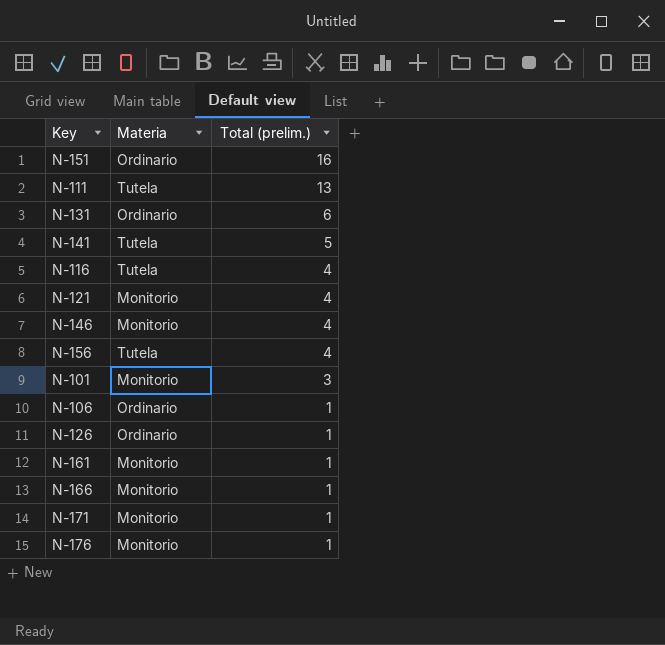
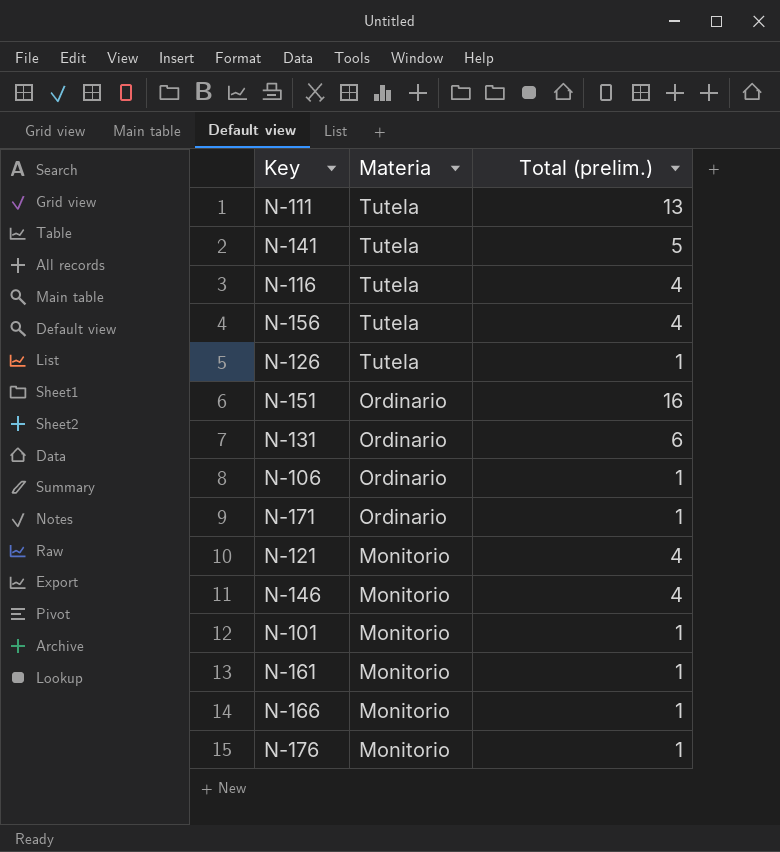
row order: Total (prelim.) descending -> Materia descending
N-126 | Materia: Ordinario -> Tutela
N-171 | Materia: Monitorio -> Ordinario
N-101 | Total (prelim.): 3 -> 1

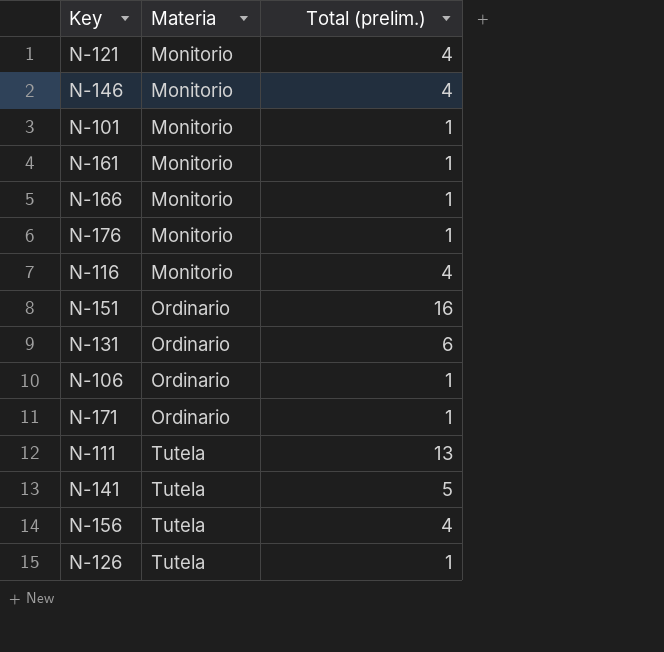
row order: Materia descending -> Materia ascending
N-116 | Materia: Tutela -> Monitorio

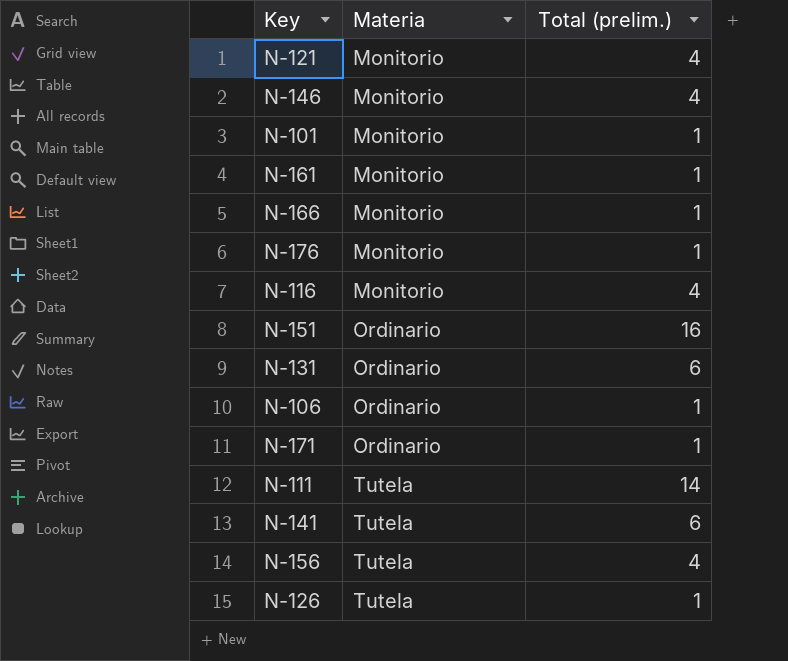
N-111 | Total (prelim.): 13 -> 14
N-141 | Total (prelim.): 5 -> 6

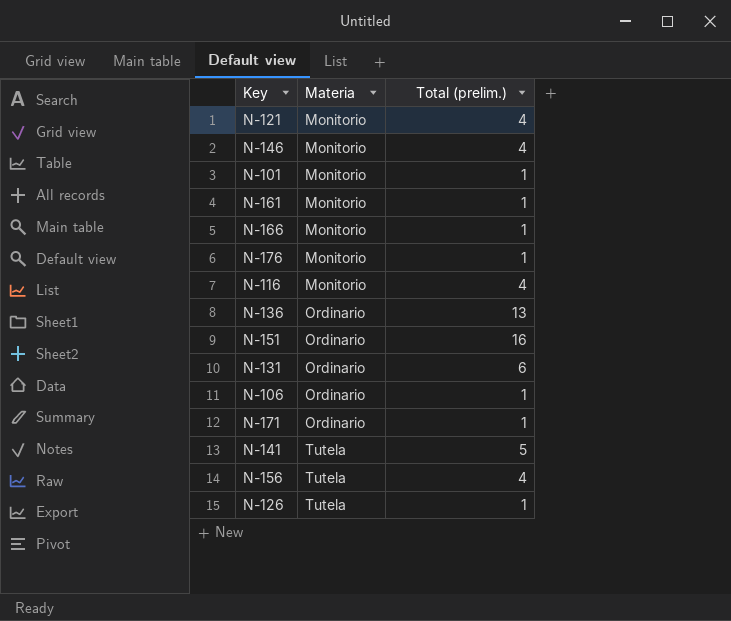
row N-111: Tutela | 14 -> none
row N-136: none -> Ordinario | 13
N-141 | Total (prelim.): 6 -> 5

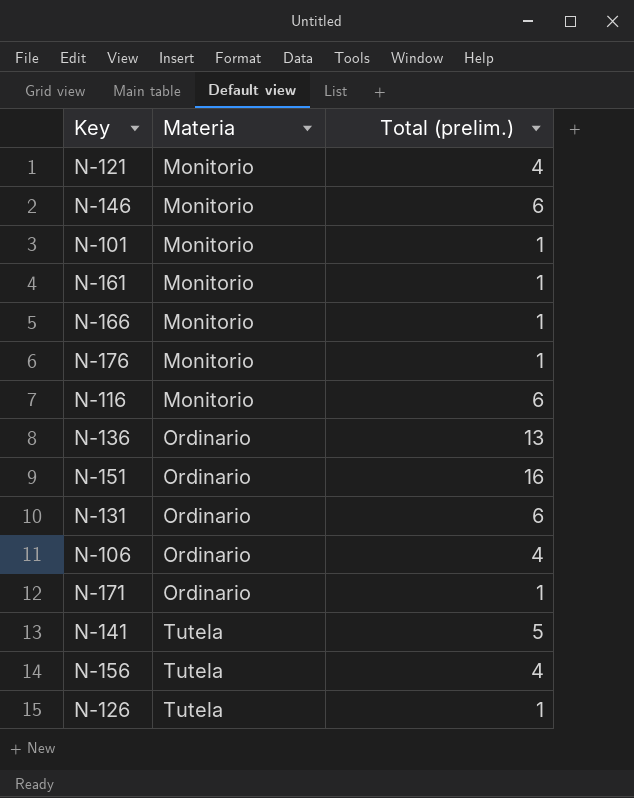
N-146 | Total (prelim.): 4 -> 6
N-116 | Total (prelim.): 4 -> 6
N-106 | Total (prelim.): 1 -> 4

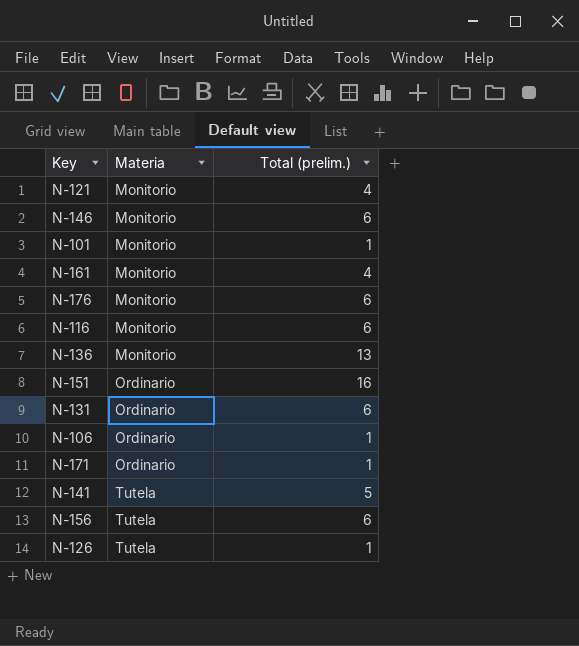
row N-166: Monitorio | 1 -> none
N-161 | Total (prelim.): 1 -> 4
N-176 | Total (prelim.): 1 -> 6
N-136 | Materia: Ordinario -> Monitorio
N-106 | Total (prelim.): 4 -> 1
N-156 | Total (prelim.): 4 -> 6

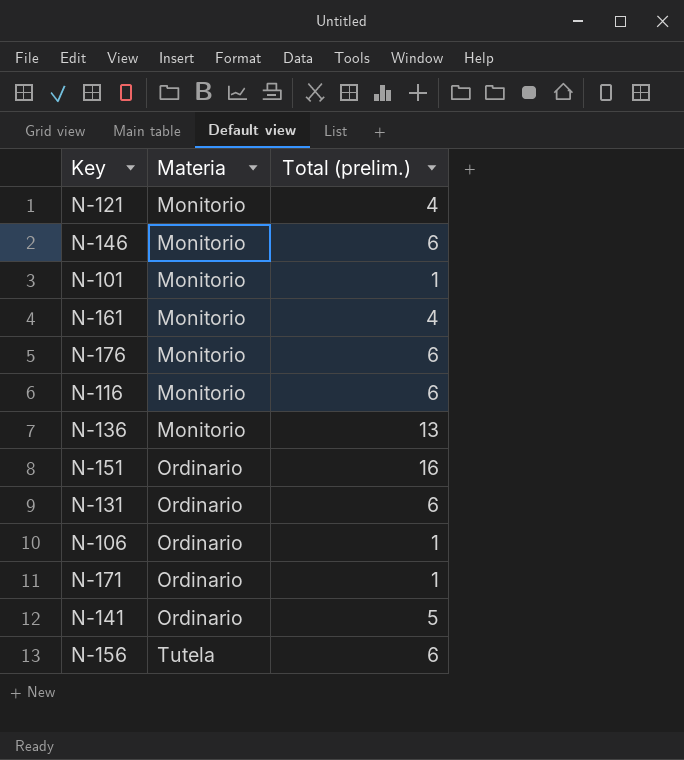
row N-126: Tutela | 1 -> none
N-141 | Materia: Tutela -> Ordinario

